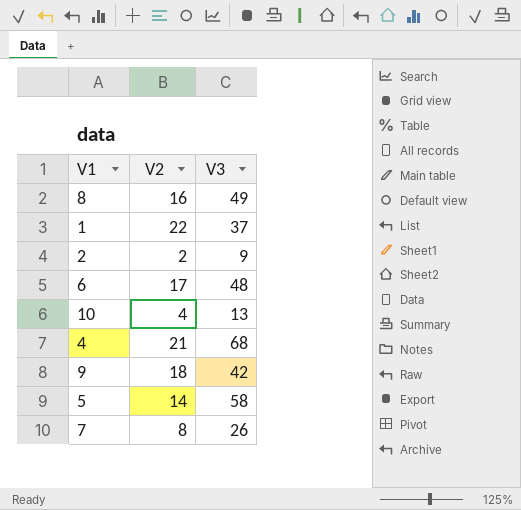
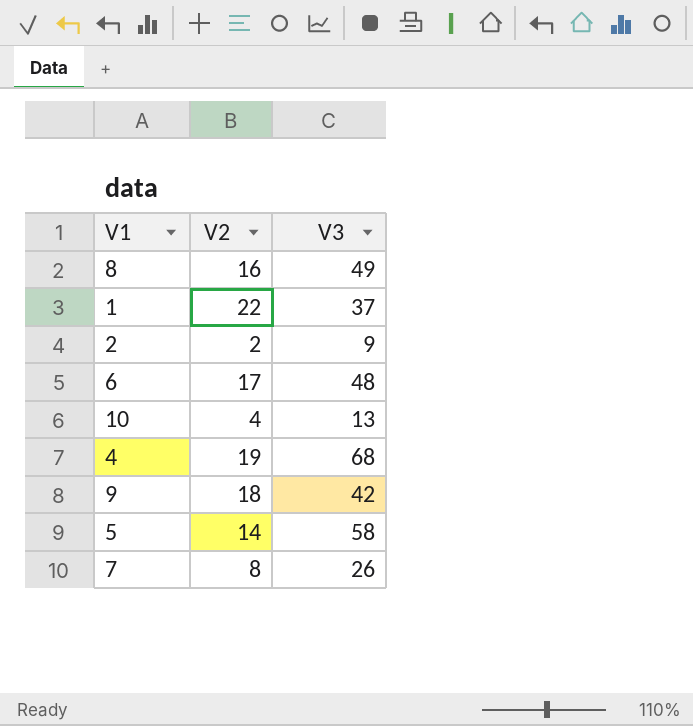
4 | V2: 21 -> 19

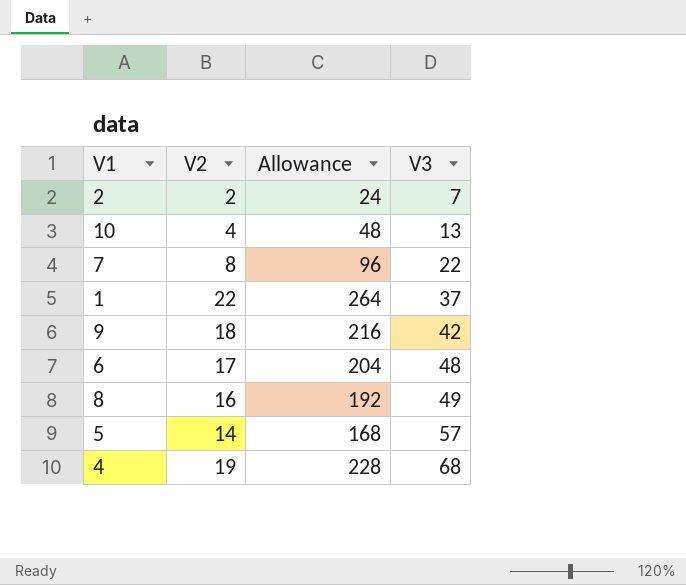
row order: none -> V3 ascending
column Allowance | formula: none -> [V2] * 12
2 | V3: 9 -> 7
7 | V3: 26 -> 22
5 | V3: 58 -> 57

